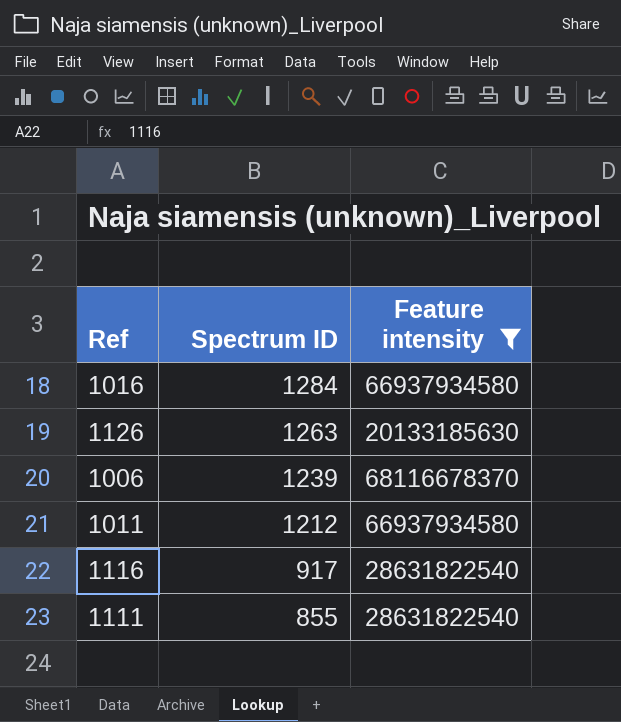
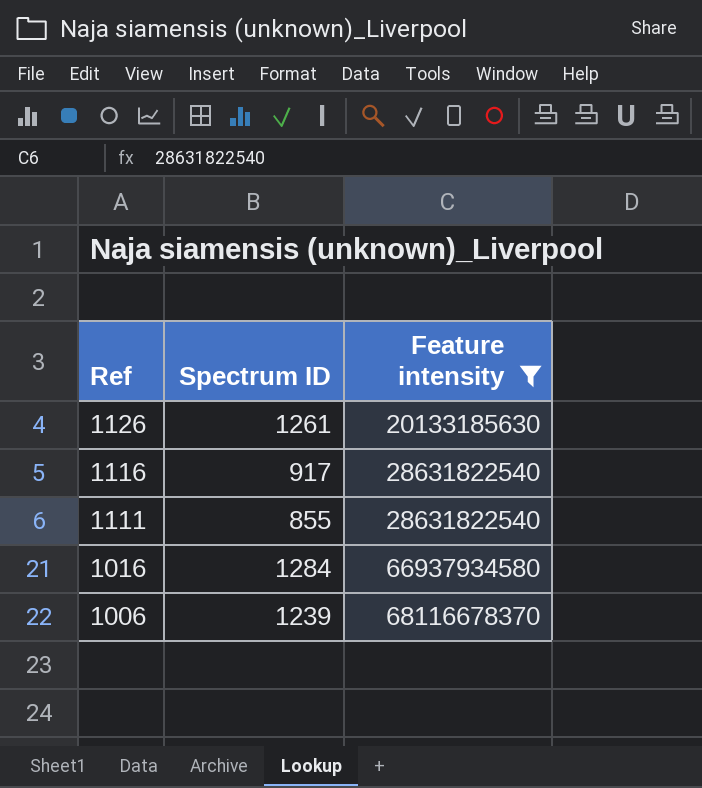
row order: Spectrum ID descending -> Ref descending
row 1011: 1212 | 66937934580 -> none
1126 | Spectrum ID: 1263 -> 1261

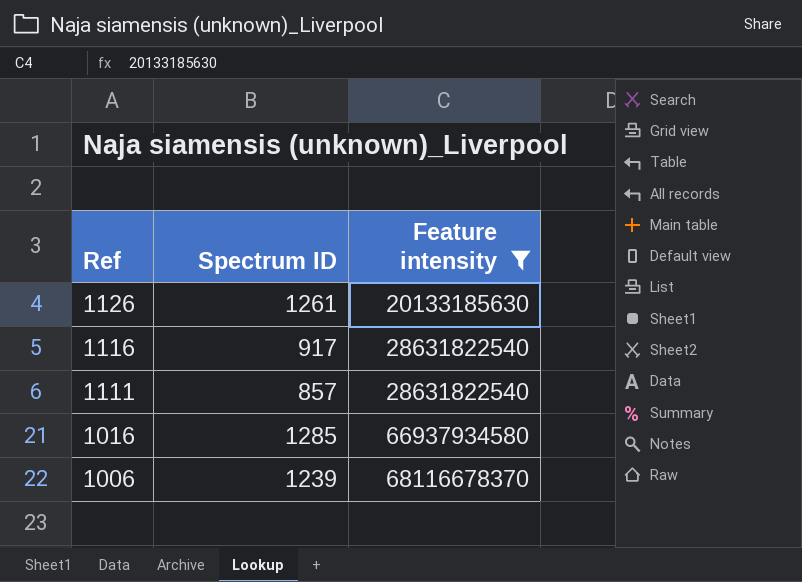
1111 | Spectrum ID: 855 -> 857
1016 | Spectrum ID: 1284 -> 1285

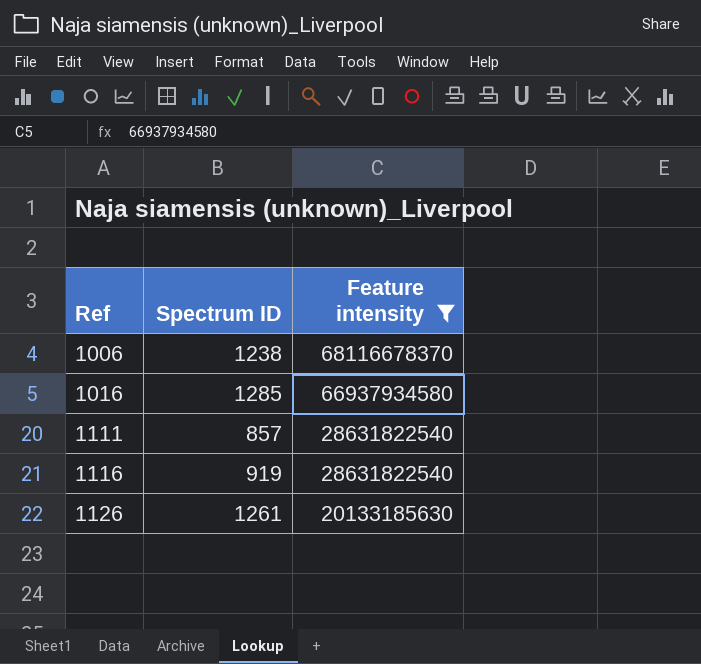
row order: Ref descending -> Ref ascending
1006 | Spectrum ID: 1239 -> 1238
1116 | Spectrum ID: 917 -> 919

